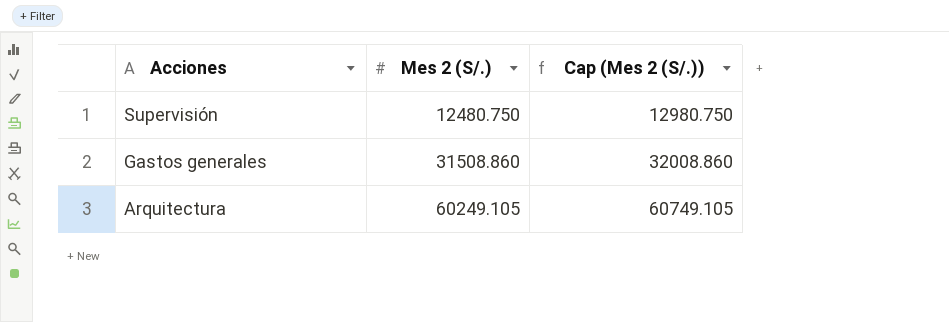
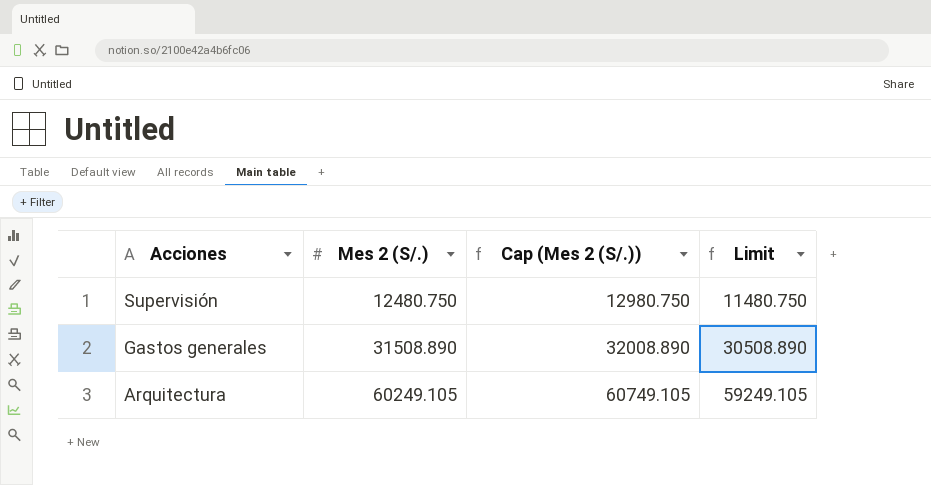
column Limit | formula: none -> [Mes 2 (S/.)] - 1000
Gastos generales | Mes 2 (S/.): 31508.860 -> 31508.890
Gastos generales | Cap (Mes 2 (S/.)): 32008.860 -> 32008.890

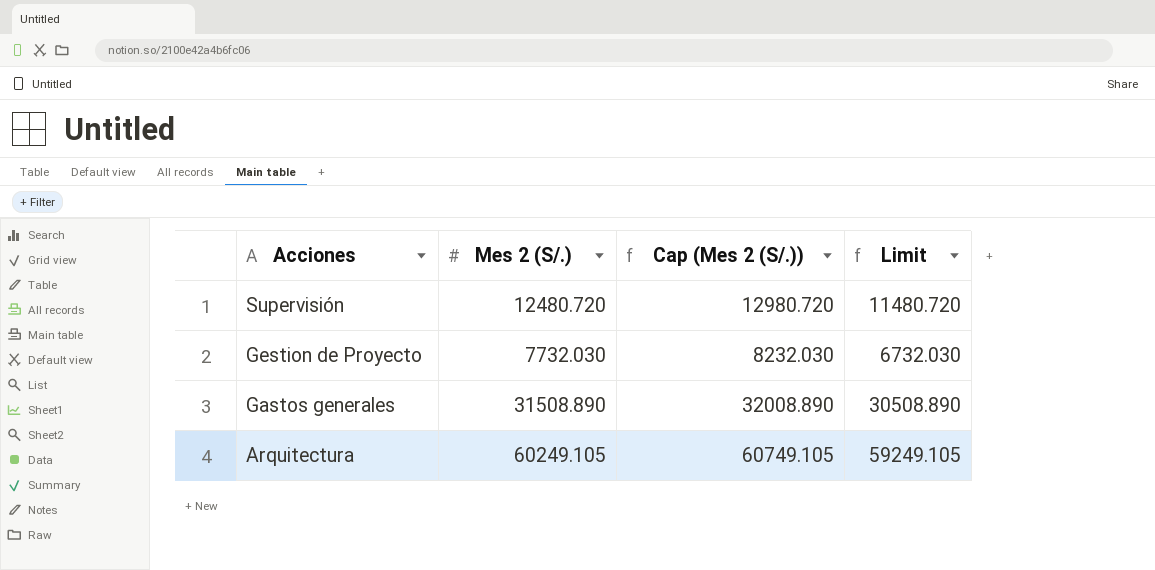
Supervisión | Mes 2 (S/.): 12480.750 -> 12480.720
Supervisión | Cap (Mes 2 (S/.)): 12980.750 -> 12980.720
Supervisión | Limit: 11480.750 -> 11480.720
row Gestion de Proyecto: none -> 7732.030 | 8232.030 | 6732.030

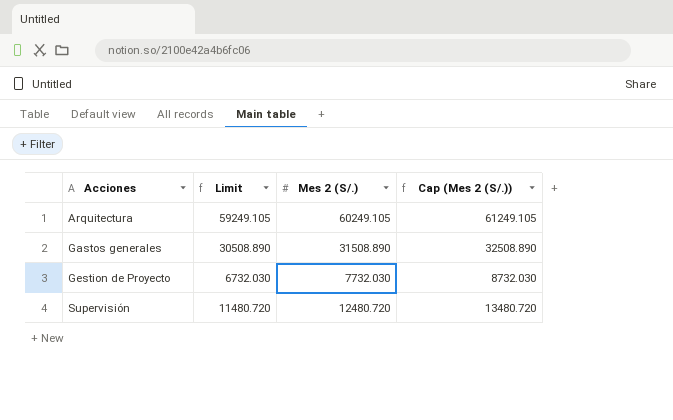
row order: Acciones descending -> Acciones ascending
column Limit | position: 4 -> 2
column Cap (Mes 2 (S/.)) | formula: [Mes 2 (S/.)] + 500 -> [Mes 2 (S/.)] + 1000

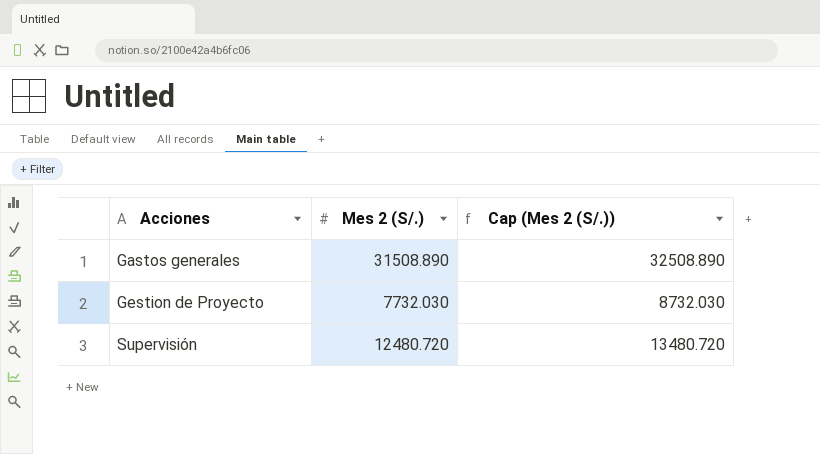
column Limit | formula: [Mes 2 (S/.)] - 1000 -> none
row Arquitectura: 59249.105 | 60249.105 | 61249.105 -> none

